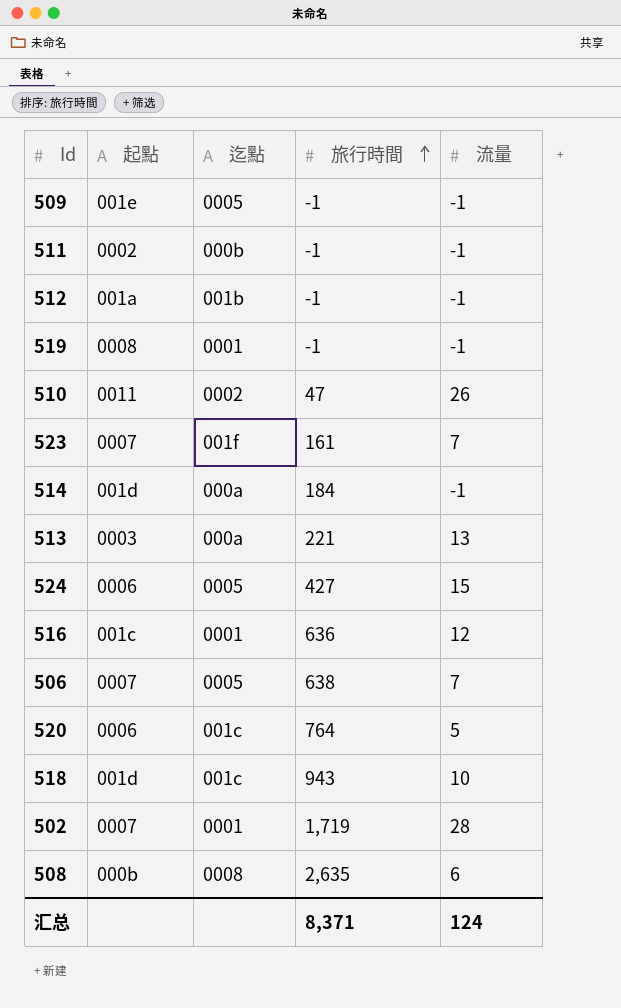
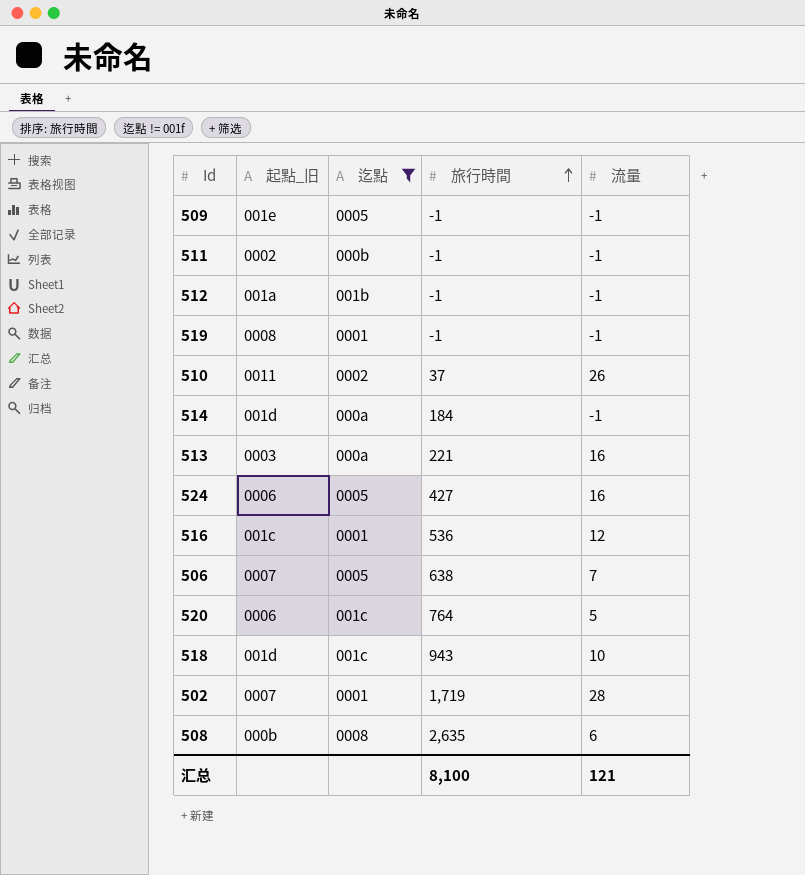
filter: none -> 迄點 != 001f
column name: 起點 -> 起點_旧
510 | 旅行時間: 47 -> 37
513 | 流量: 13 -> 16
524 | 流量: 15 -> 16
516 | 旅行時間: 636 -> 536
汇总 | 旅行時間: 8,371 -> 8,100
汇总 | 流量: 124 -> 121

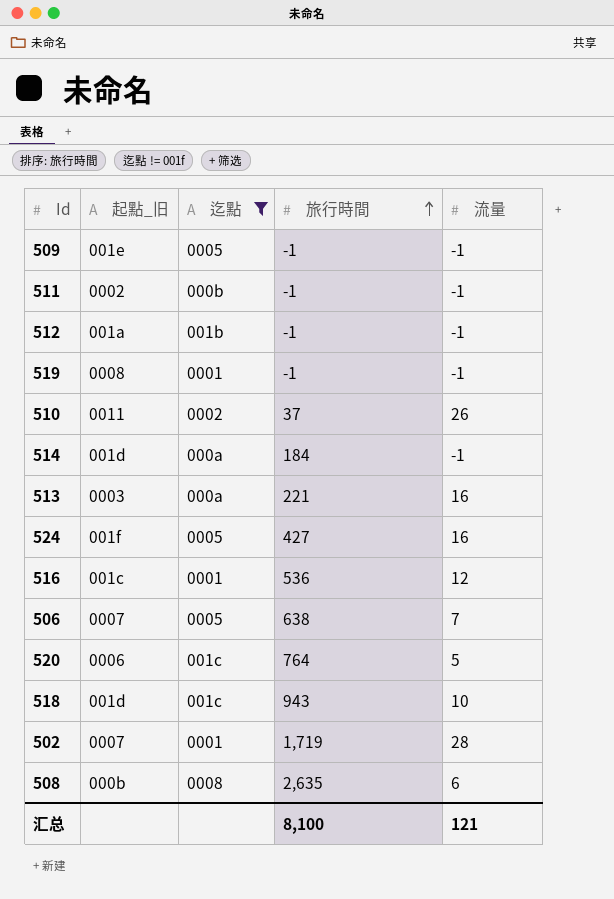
524 | 起點_旧: 0006 -> 001f

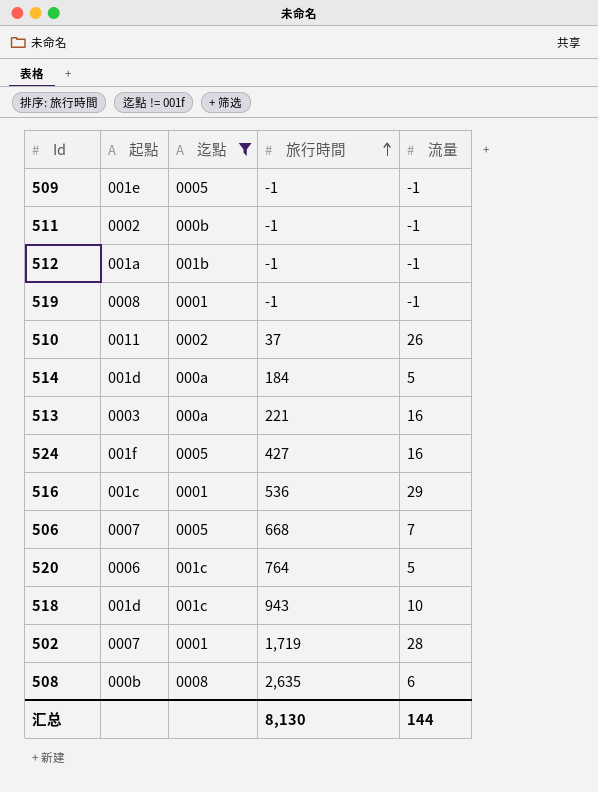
column name: 起點_旧 -> 起點
514 | 流量: -1 -> 5
516 | 流量: 12 -> 29
506 | 旅行時間: 638 -> 668
汇总 | 旅行時間: 8,100 -> 8,130
汇总 | 流量: 121 -> 144

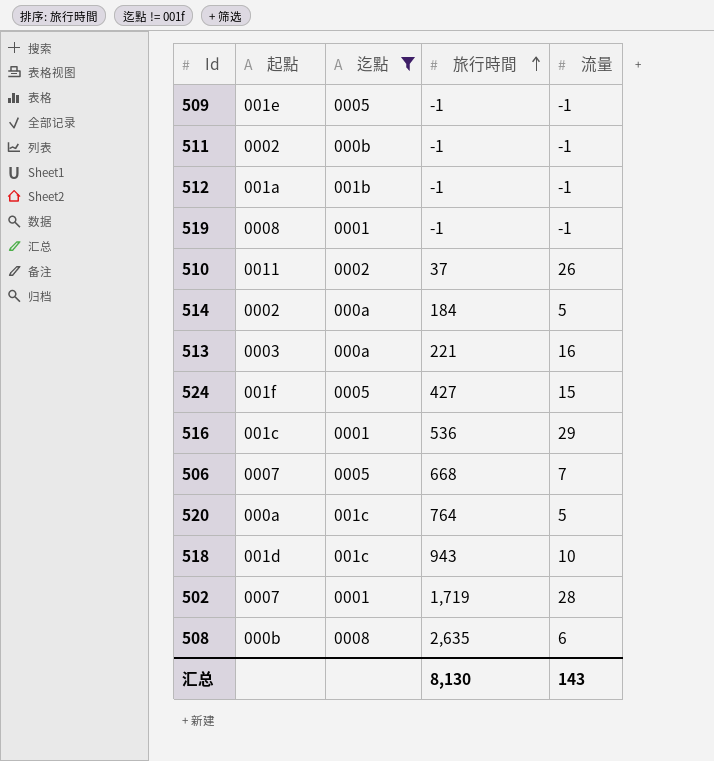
514 | 起點: 001d -> 0002
524 | 流量: 16 -> 15
520 | 起點: 0006 -> 000a
汇总 | 流量: 144 -> 143

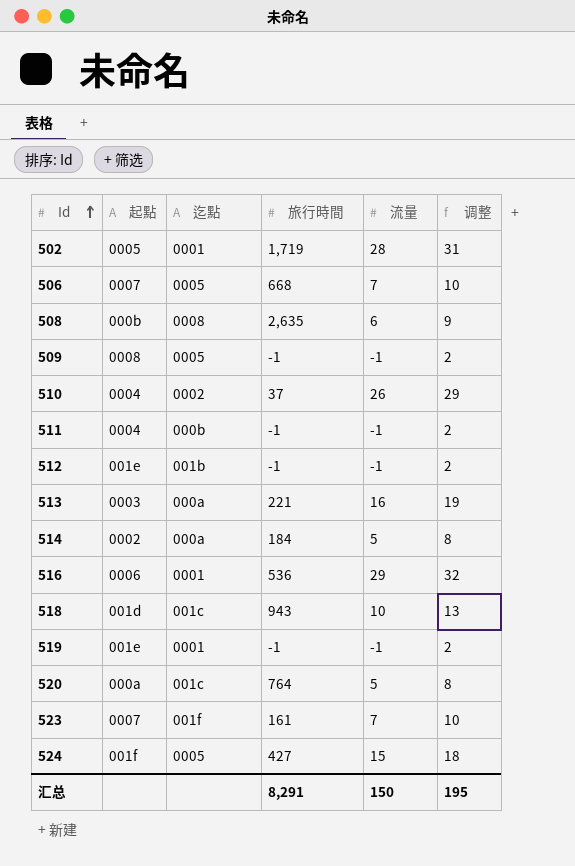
filter: 迄點 != 001f -> none
row order: 旅行時間 ascending -> Id ascending
column 调整 | formula: none -> [流量] + 3
502 | 起點: 0007 -> 0005
509 | 起點: 001e -> 0008
510 | 起點: 0011 -> 0004
511 | 起點: 0002 -> 0004
512 | 起點: 001a -> 001e
516 | 起點: 001c -> 0006
519 | 起點: 0008 -> 001e
汇总 | 旅行時間: 8,130 -> 8,291
汇总 | 流量: 143 -> 150

